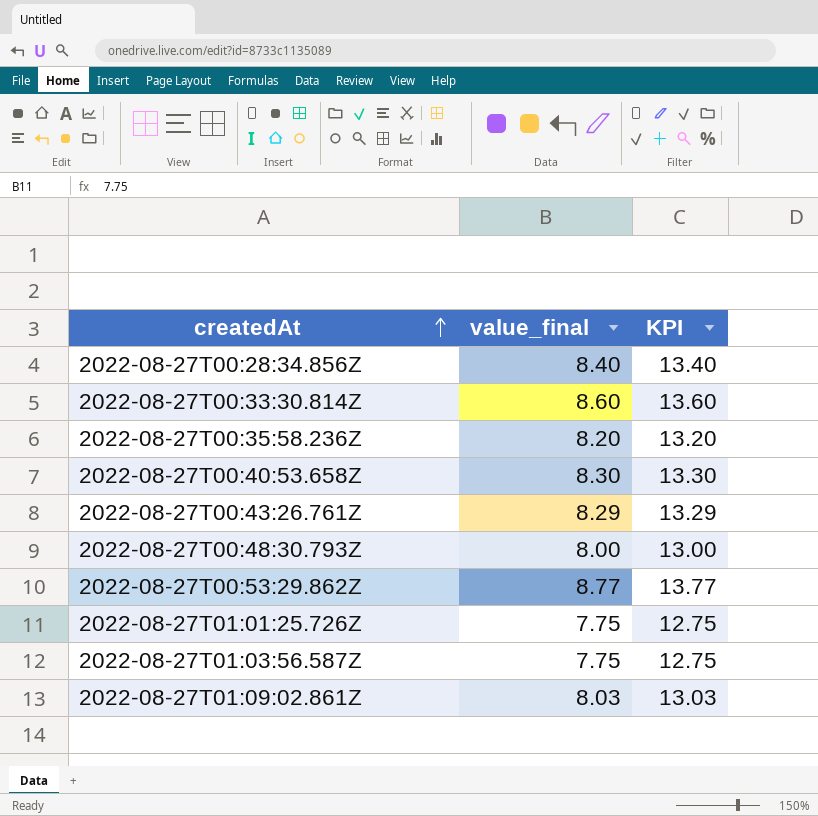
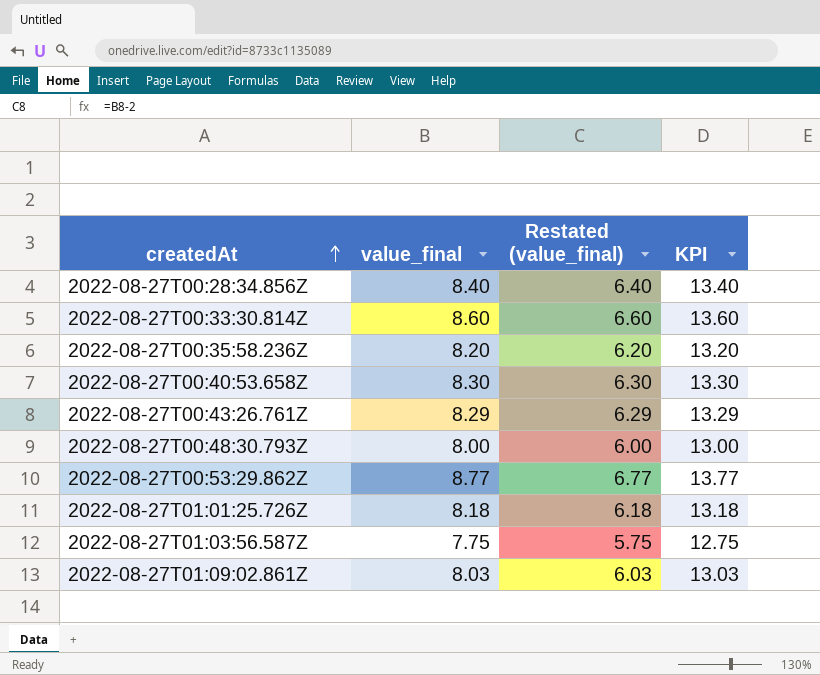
column Restated (value_final) | formula: none -> [value_final] - 2
2022-08-27T01:01:25.726Z | value_final: 7.75 -> 8.18
2022-08-27T01:01:25.726Z | KPI: 12.75 -> 13.18

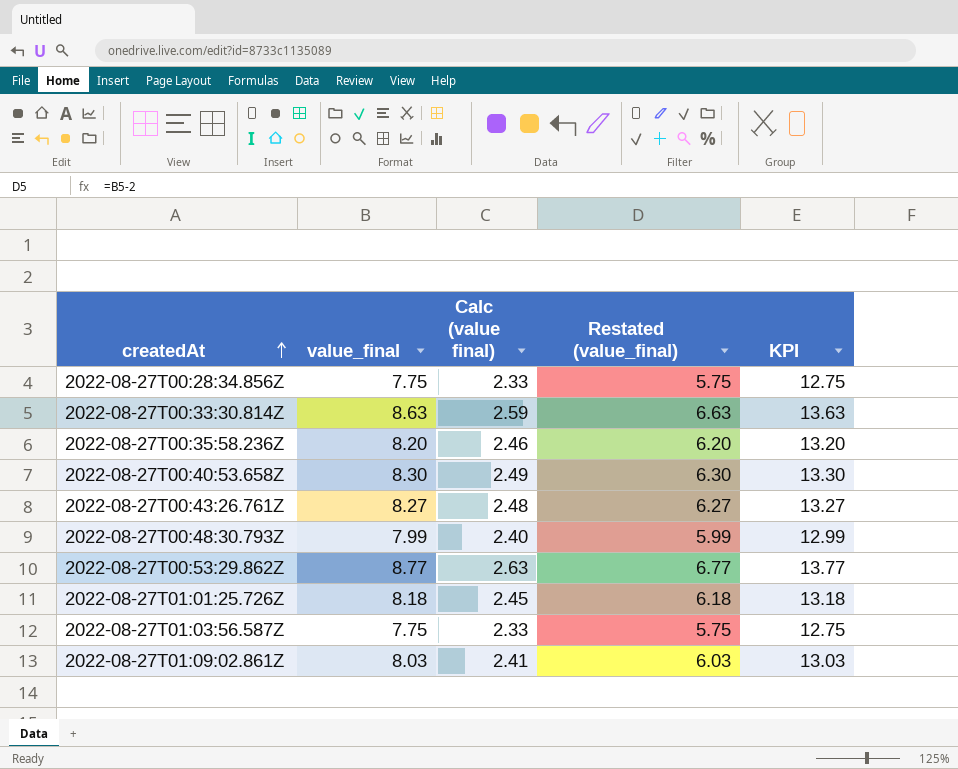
column Calc (value final) | formula: none -> [value_final] * 0.3
2022-08-27T00:28:34.856Z | value_final: 8.40 -> 7.75
2022-08-27T00:28:34.856Z | Restated (value_final): 6.40 -> 5.75
2022-08-27T00:28:34.856Z | KPI: 13.40 -> 12.75
2022-08-27T00:33:30.814Z | value_final: 8.60 -> 8.63
2022-08-27T00:33:30.814Z | Restated (value_final): 6.60 -> 6.63
2022-08-27T00:33:30.814Z | KPI: 13.60 -> 13.63
2022-08-27T00:43:26.761Z | value_final: 8.29 -> 8.27
2022-08-27T00:43:26.761Z | Restated (value_final): 6.29 -> 6.27
2022-08-27T00:43:26.761Z | KPI: 13.29 -> 13.27
2022-08-27T00:48:30.793Z | value_final: 8.00 -> 7.99
2022-08-27T00:48:30.793Z | Restated (value_final): 6.00 -> 5.99
2022-08-27T00:48:30.793Z | KPI: 13.00 -> 12.99

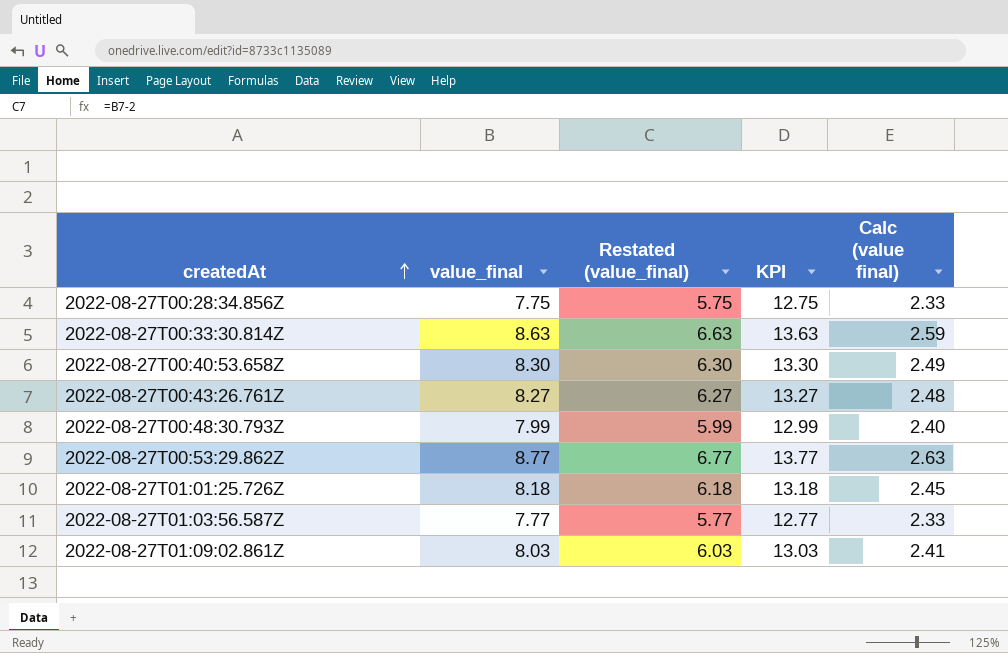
column Calc (value final) | position: 3 -> 5
row 2022-08-27T00:35:58.236Z: 8.20 | 2.46 | 6.20 | 13.20 -> none
2022-08-27T01:03:56.587Z | value_final: 7.75 -> 7.77
2022-08-27T01:03:56.587Z | Restated (value_final): 5.75 -> 5.77
2022-08-27T01:03:56.587Z | KPI: 12.75 -> 12.77

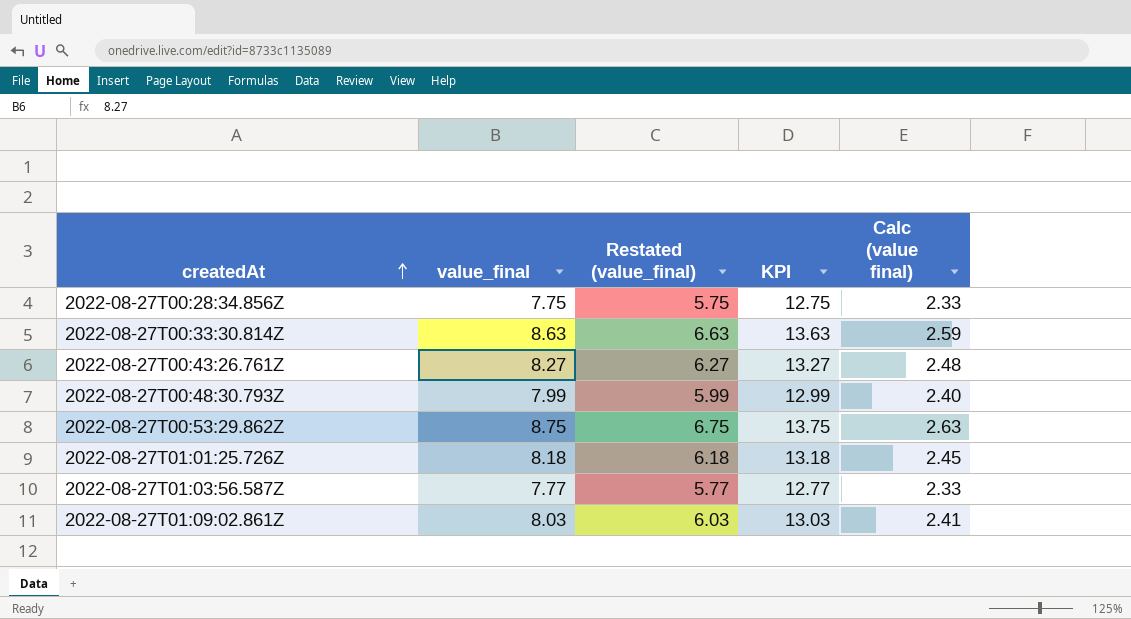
row 2022-08-27T00:40:53.658Z: 8.30 | 6.30 | 13.30 | 2.49 -> none
2022-08-27T00:53:29.862Z | value_final: 8.77 -> 8.75
2022-08-27T00:53:29.862Z | Restated (value_final): 6.77 -> 6.75
2022-08-27T00:53:29.862Z | KPI: 13.77 -> 13.75

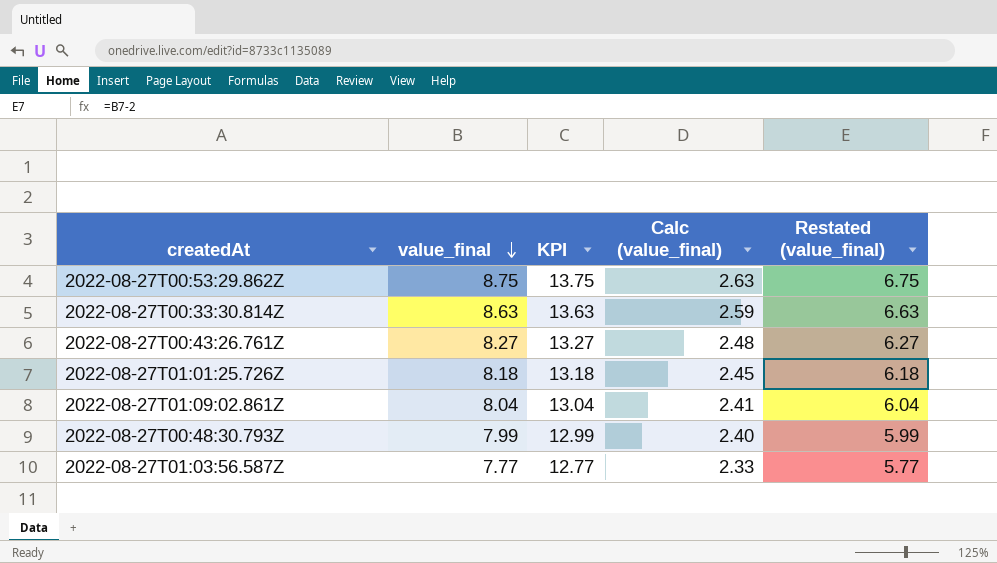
row order: createdAt ascending -> value_final descending
column name: Calc (value final) -> Calc (value_final)
column Restated (value_final) | position: 3 -> 5
row 2022-08-27T00:28:34.856Z: 7.75 | 5.75 | 12.75 | 2.33 -> none
2022-08-27T01:09:02.861Z | value_final: 8.03 -> 8.04
2022-08-27T01:09:02.861Z | KPI: 13.03 -> 13.04
2022-08-27T01:09:02.861Z | Restated (value_final): 6.03 -> 6.04

